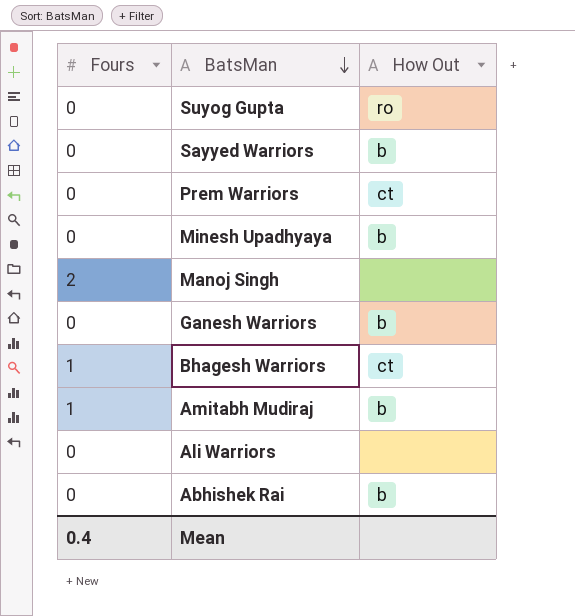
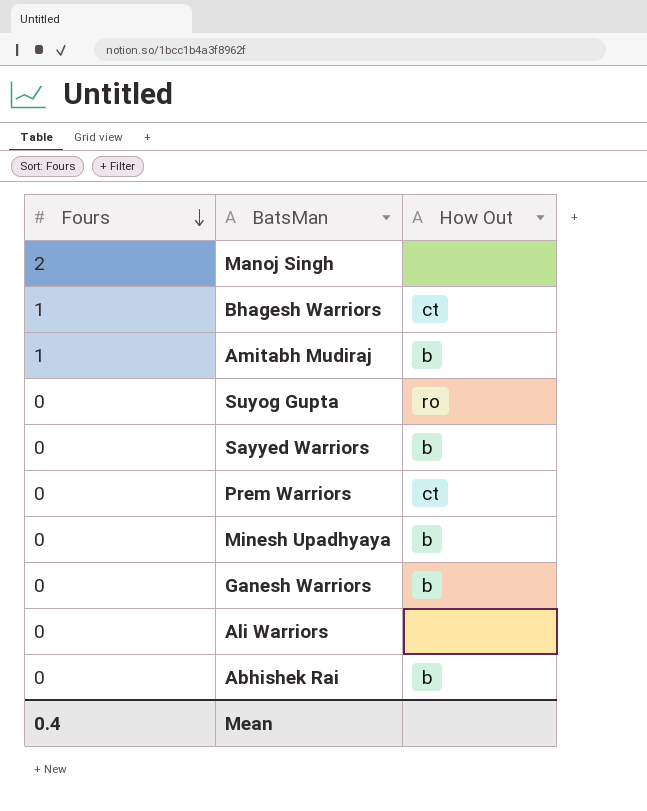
row order: BatsMan descending -> Fours descending

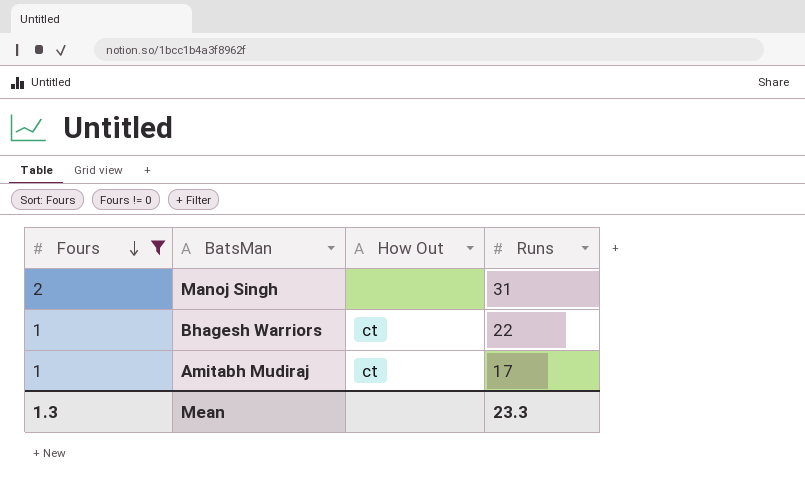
filter: none -> Fours != 0
column Runs | position: none -> 4
Amitabh Mudiraj | How Out: b -> ct
Mean | Fours: 0.4 -> 1.3

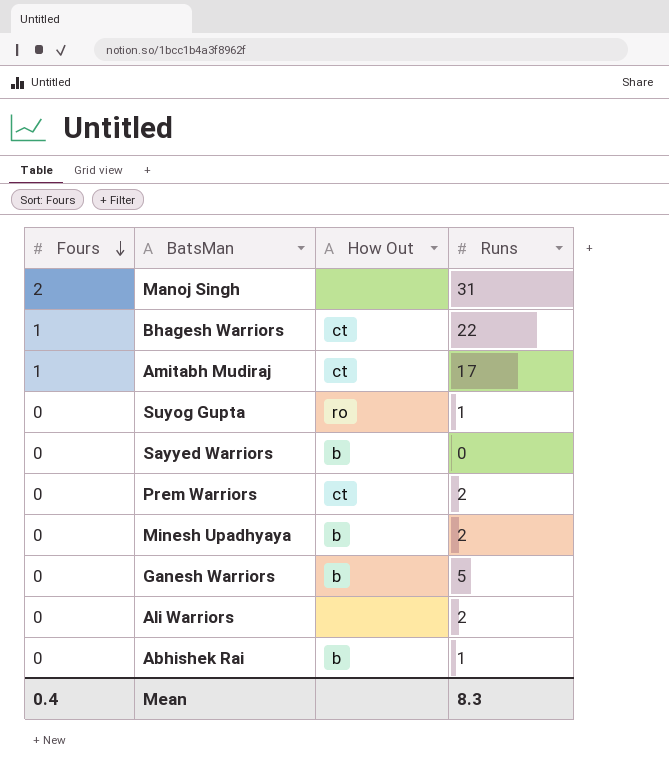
filter: Fours != 0 -> none
Mean | Fours: 1.3 -> 0.4
Mean | Runs: 23.3 -> 8.3

